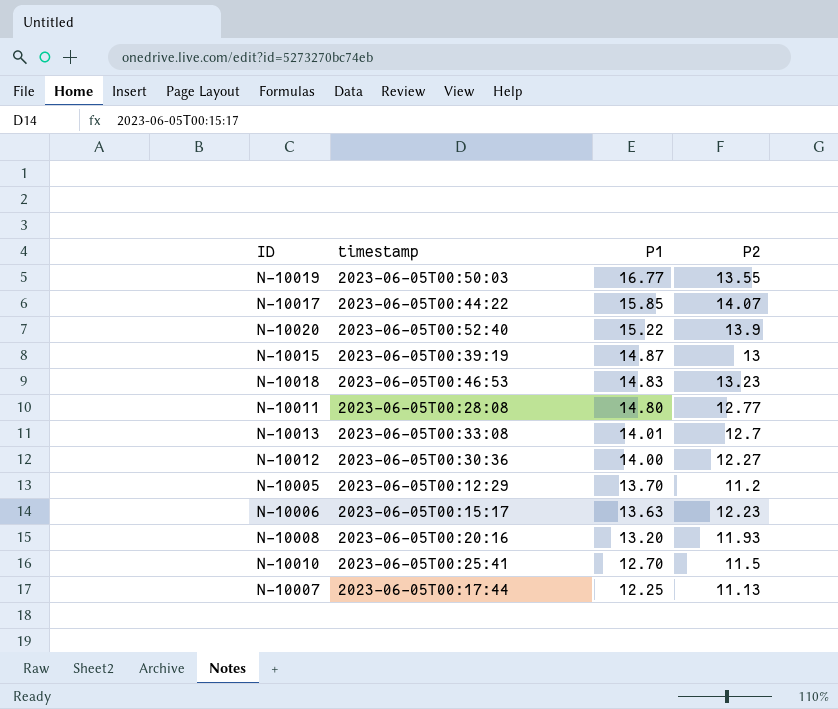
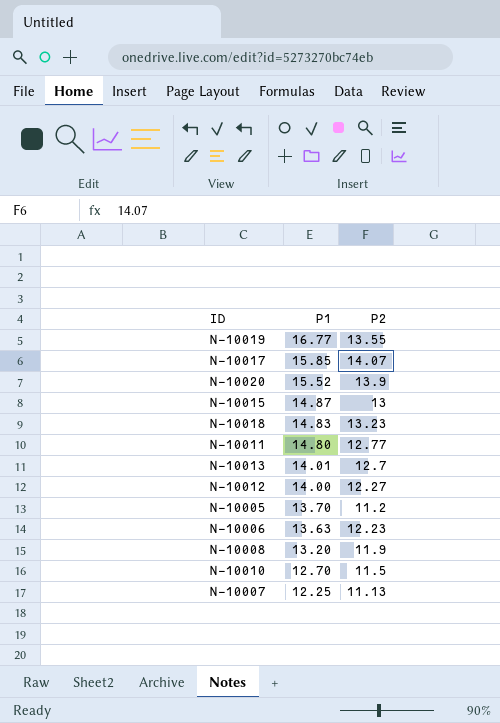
column timestamp | position: 2 -> none
N-10020 | P1: 15.22 -> 15.52
N-10008 | P2: 11.93 -> 11.9

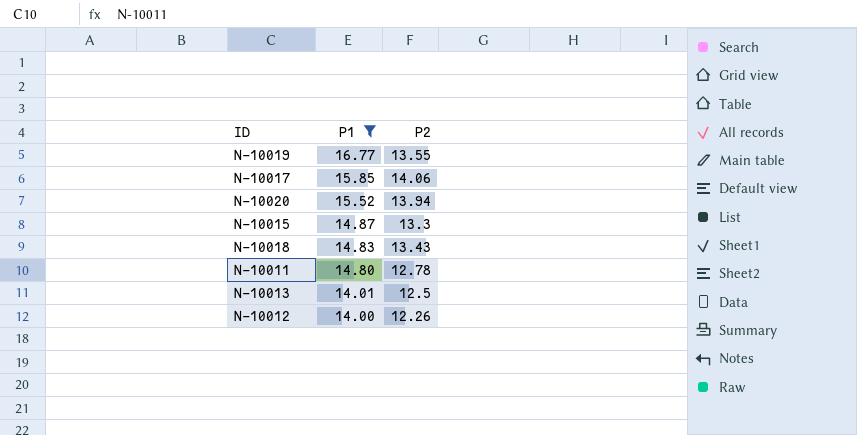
filter: none -> P1 >= 14.00
N-10017 | P2: 14.07 -> 14.06
N-10020 | P2: 13.9 -> 13.94
N-10015 | P2: 13 -> 13.3
N-10018 | P2: 13.23 -> 13.43
N-10011 | P2: 12.77 -> 12.78
N-10013 | P2: 12.7 -> 12.5
N-10012 | P2: 12.27 -> 12.26

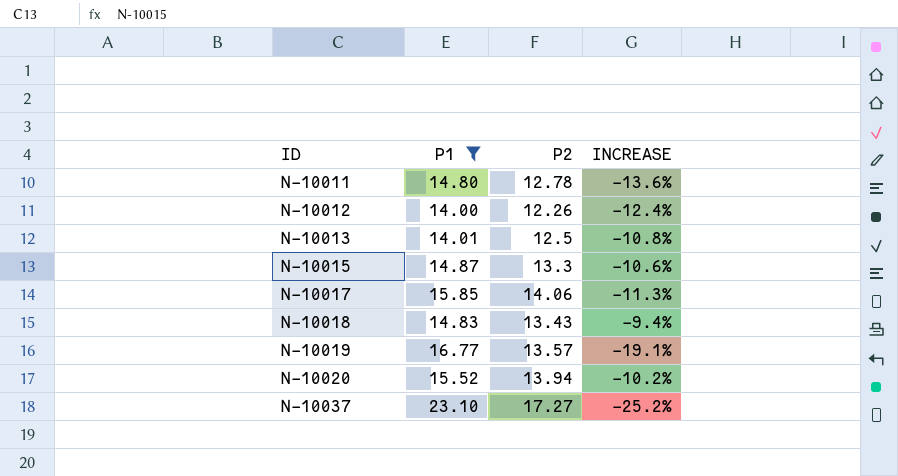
row order: P1 descending -> ID ascending
column INCREASE | formula: none -> ([P2] - [P1]) / [P1]
N-10019 | P2: 13.55 -> 13.57
row N-10037: none -> 23.10 | 17.27 | -25.2%

